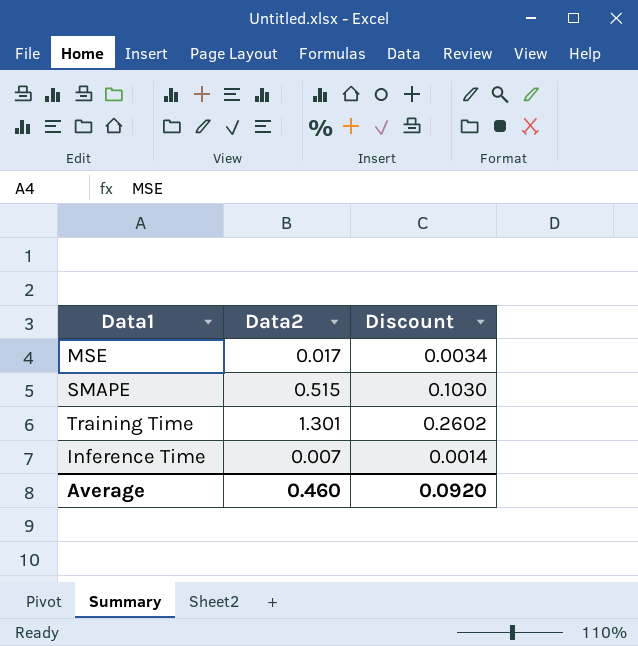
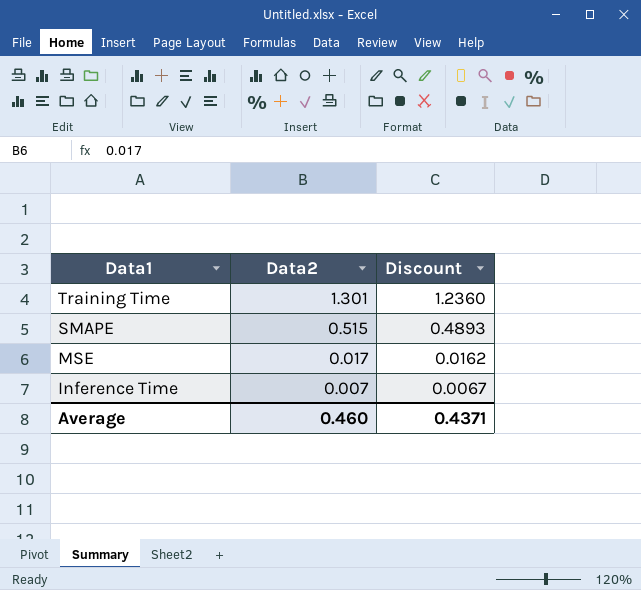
row order: none -> Data1 descending
column Discount | formula: [Data2] * 0.2 -> [Data2] * 0.95
Average | Discount: 0.0920 -> 0.4371

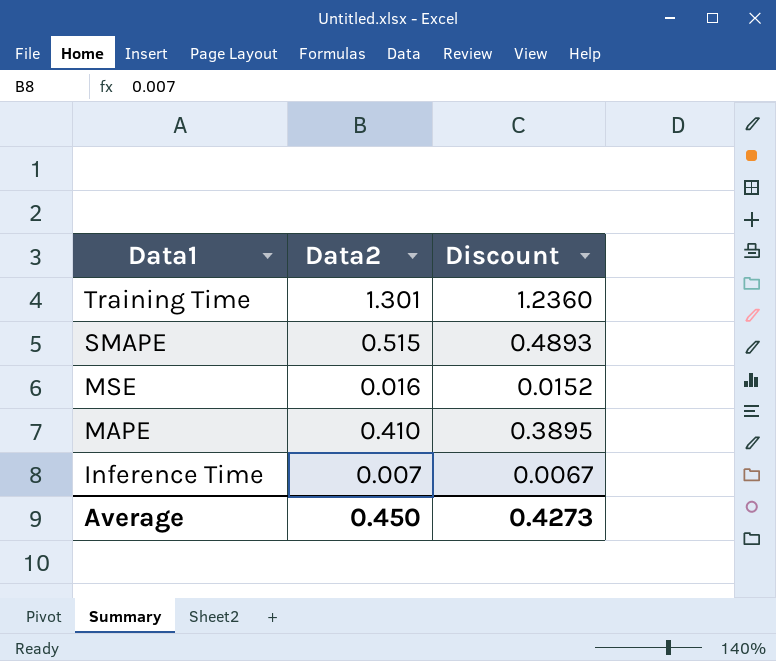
MSE | Data2: 0.017 -> 0.016
MSE | Discount: 0.0162 -> 0.0152
row MAPE: none -> 0.410 | 0.3895
Average | Data2: 0.460 -> 0.450
Average | Discount: 0.4371 -> 0.4273

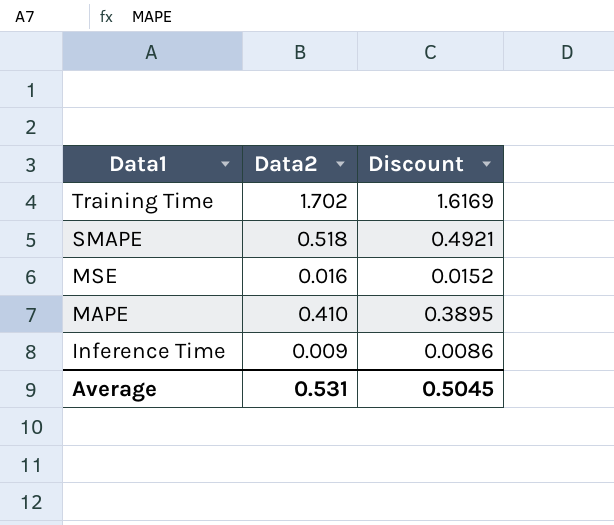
Training Time | Data2: 1.301 -> 1.702
Training Time | Discount: 1.2360 -> 1.6169
SMAPE | Data2: 0.515 -> 0.518
SMAPE | Discount: 0.4893 -> 0.4921
Inference Time | Data2: 0.007 -> 0.009
Inference Time | Discount: 0.0067 -> 0.0086
Average | Data2: 0.450 -> 0.531
Average | Discount: 0.4273 -> 0.5045

